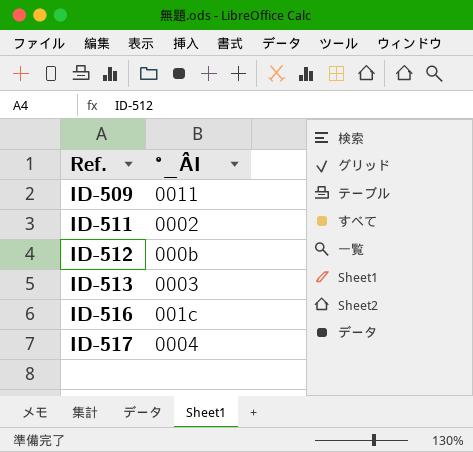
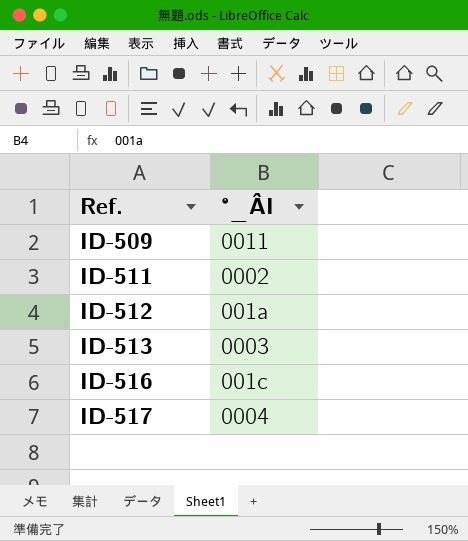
ID-512 | °_ÂI: 000b -> 001a

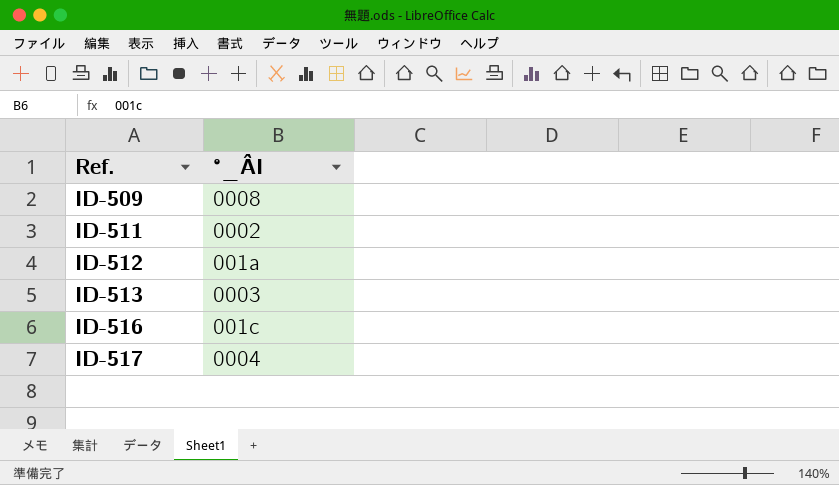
ID-509 | °_ÂI: 0011 -> 0008

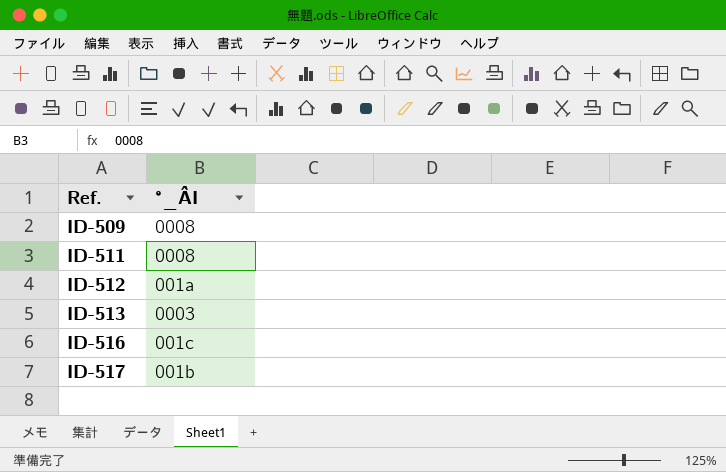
ID-511 | °_ÂI: 0002 -> 0008
ID-517 | °_ÂI: 0004 -> 001b

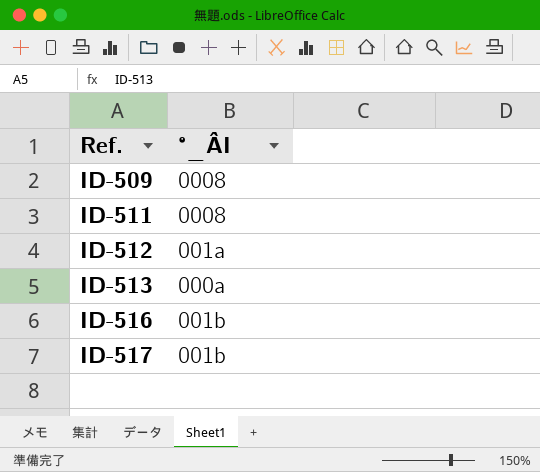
ID-513 | °_ÂI: 0003 -> 000a
ID-516 | °_ÂI: 001c -> 001b

